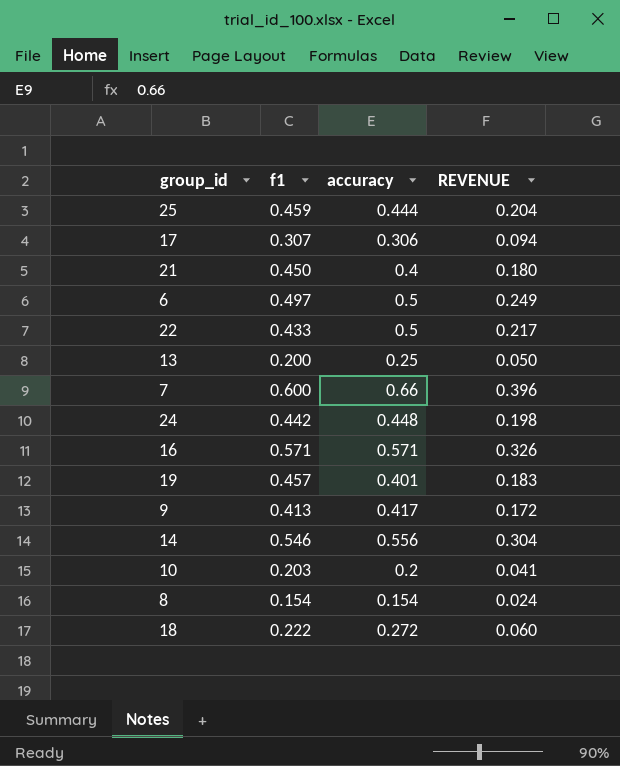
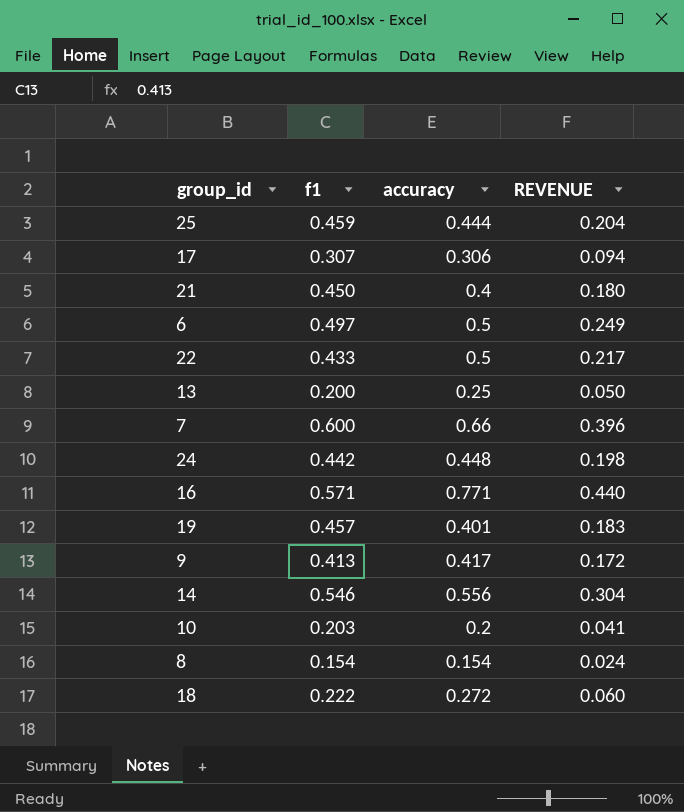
16 | accuracy: 0.571 -> 0.771
16 | REVENUE: 0.326 -> 0.440

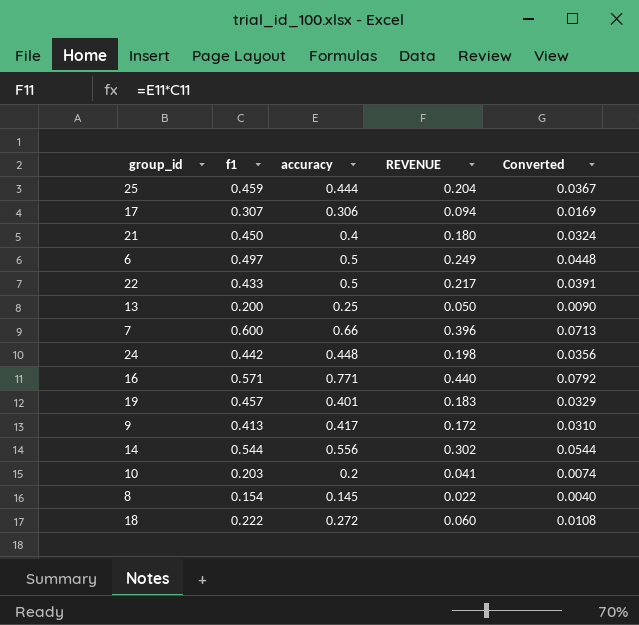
column Converted | formula: none -> [REVENUE] * 0.18
14 | f1: 0.546 -> 0.544
14 | REVENUE: 0.304 -> 0.302
8 | accuracy: 0.154 -> 0.145
8 | REVENUE: 0.024 -> 0.022

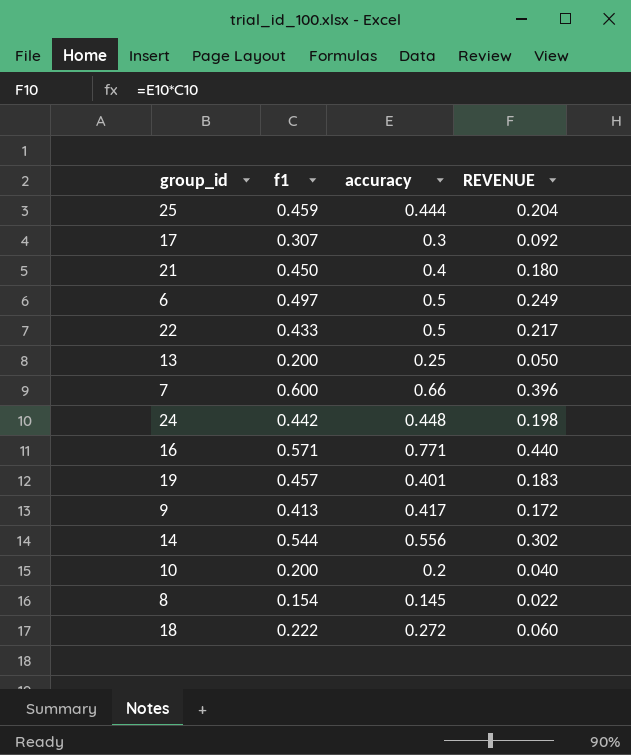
column Converted | formula: [REVENUE] * 0.18 -> none
17 | accuracy: 0.306 -> 0.3
17 | REVENUE: 0.094 -> 0.092
10 | f1: 0.203 -> 0.200
10 | REVENUE: 0.041 -> 0.040

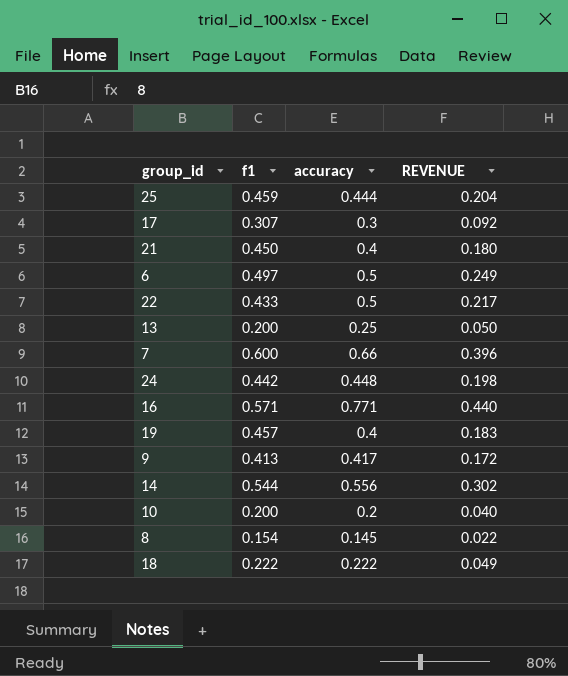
19 | accuracy: 0.401 -> 0.4
18 | accuracy: 0.272 -> 0.222
18 | REVENUE: 0.060 -> 0.049

